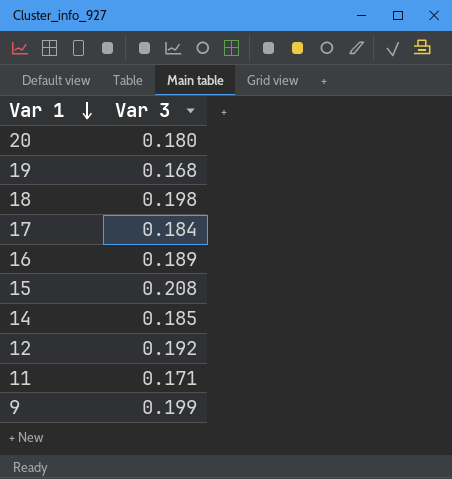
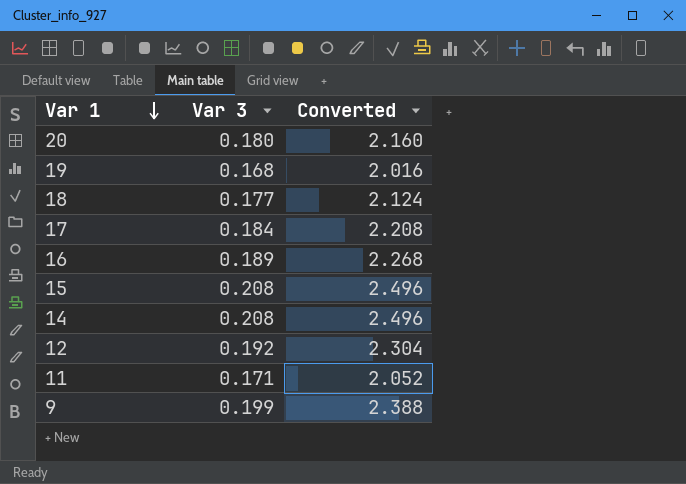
column Converted | formula: none -> [Var 3] * 12
18 | Var 3: 0.198 -> 0.177
14 | Var 3: 0.185 -> 0.208

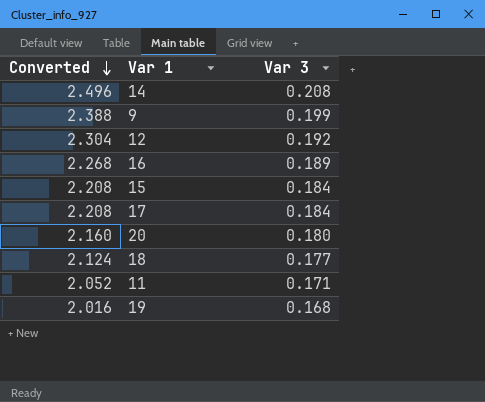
row order: Var 1 descending -> Converted descending
column Converted | position: 3 -> 1
15 | Converted: 2.496 -> 2.208
15 | Var 3: 0.208 -> 0.184

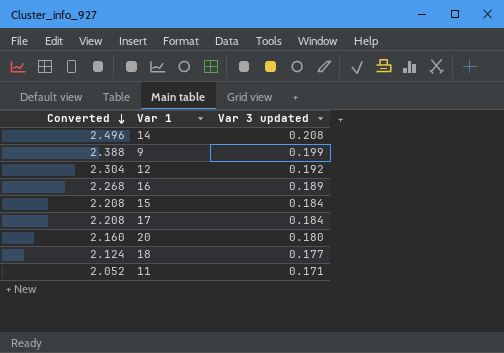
column name: Var 3 -> Var 3 updated
row 19: 2.016 | 0.168 -> none

